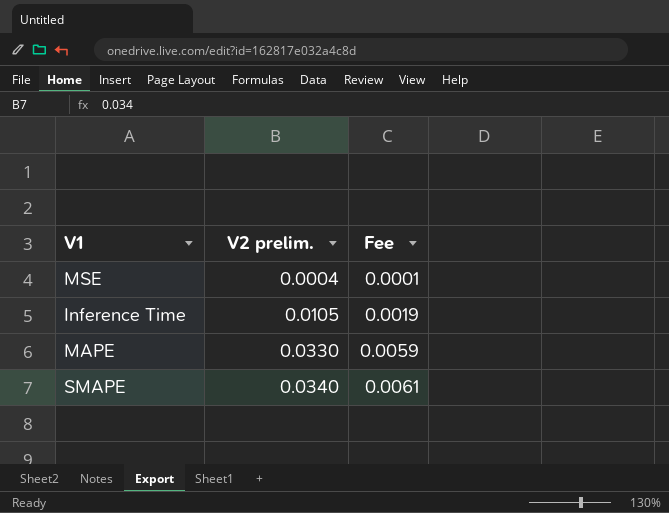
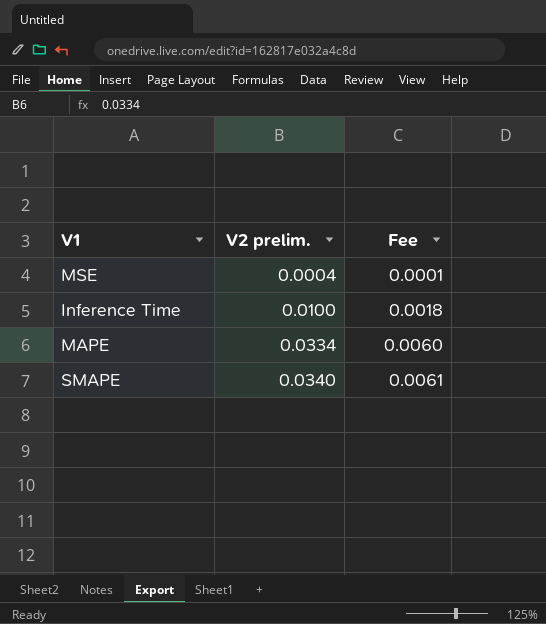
Inference Time | V2 prelim.: 0.0105 -> 0.0100
Inference Time | Fee: 0.0019 -> 0.0018
MAPE | V2 prelim.: 0.0330 -> 0.0334
MAPE | Fee: 0.0059 -> 0.0060

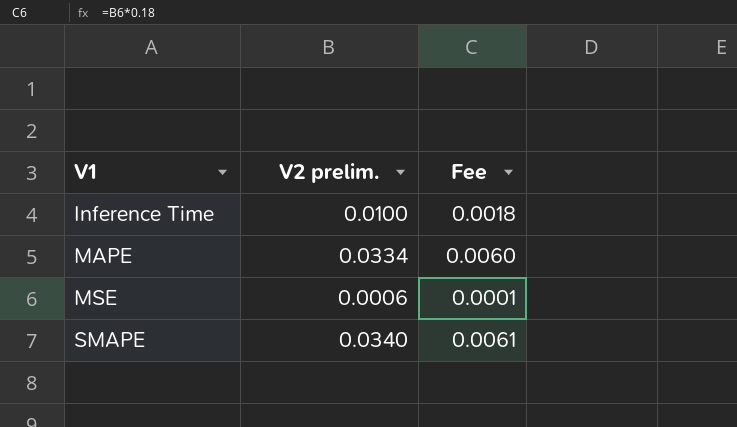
row order: V2 prelim. ascending -> V1 ascending
MSE | V2 prelim.: 0.0004 -> 0.0006

